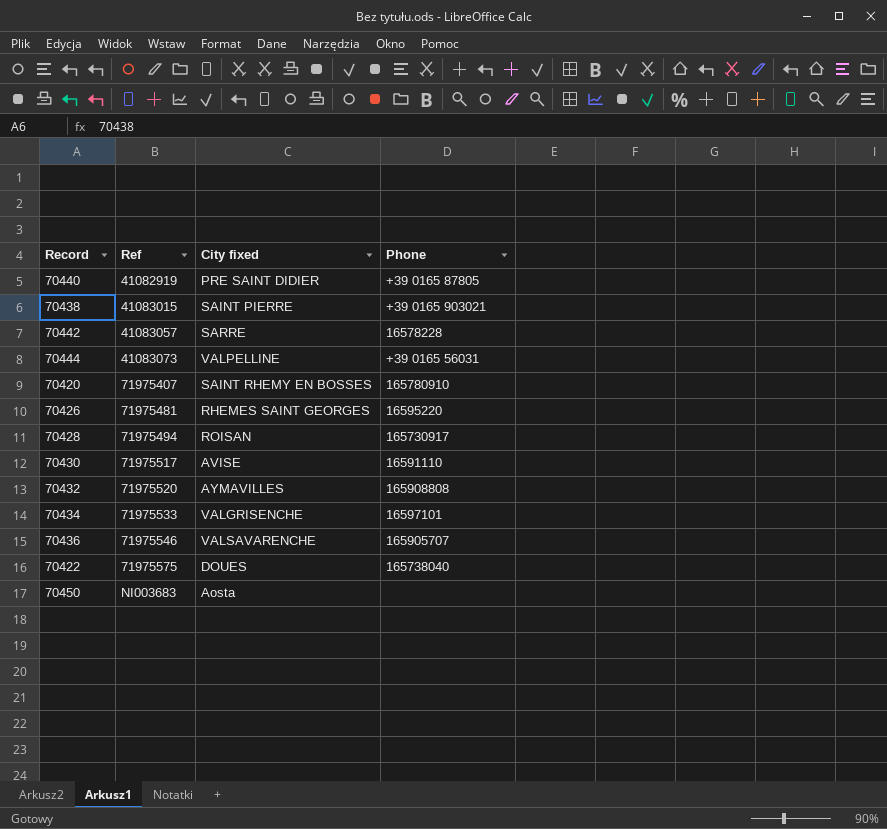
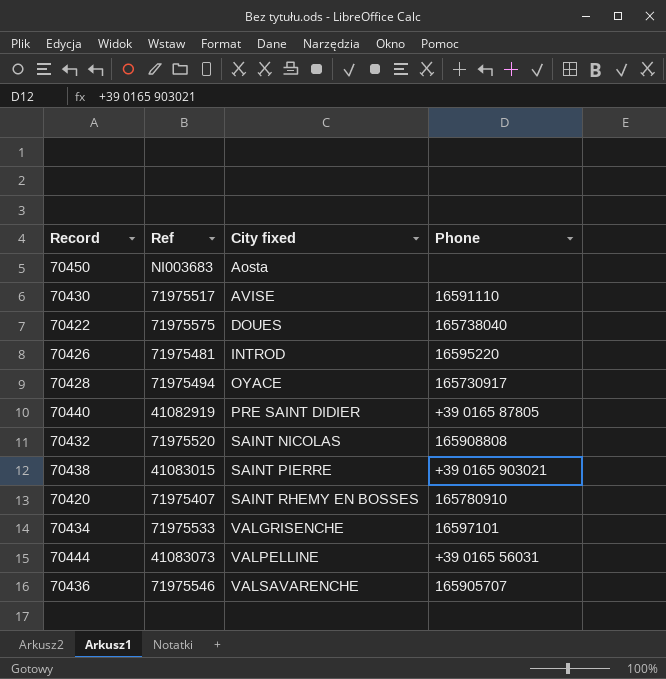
row order: Ref ascending -> City fixed ascending
row 70442: 41083057 | SARRE | 16578228 -> none
70426 | City fixed: RHEMES SAINT GEORGES -> INTROD
70428 | City fixed: ROISAN -> OYACE
70432 | City fixed: AYMAVILLES -> SAINT NICOLAS

